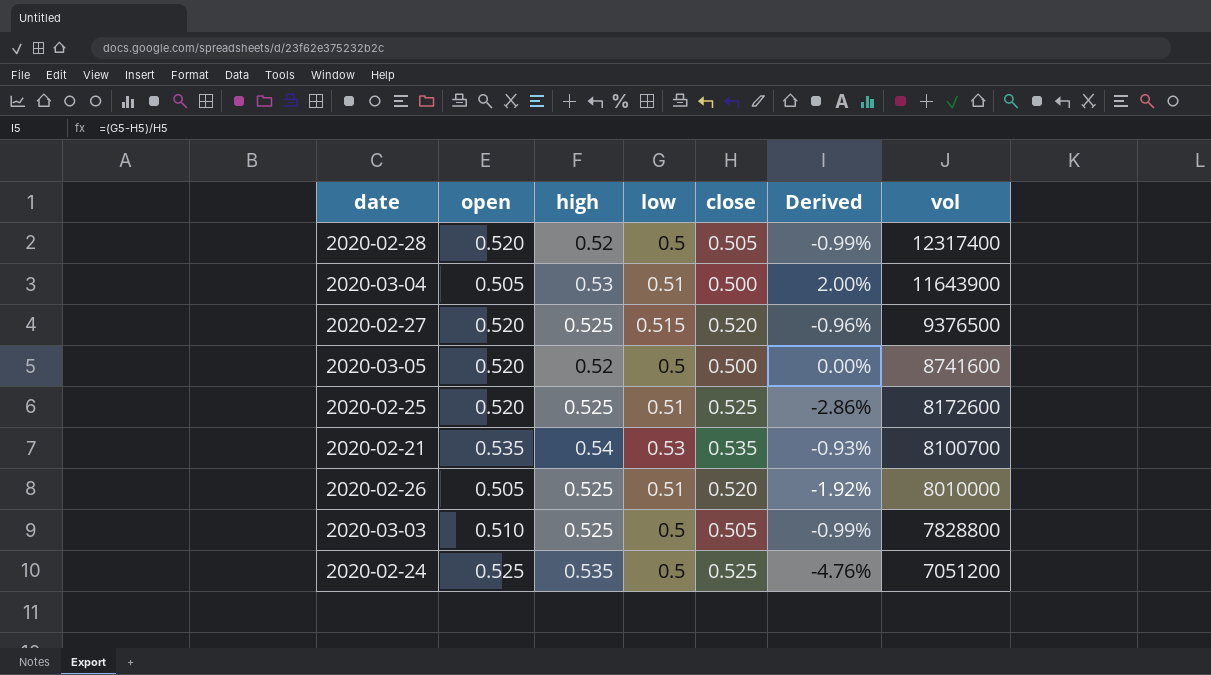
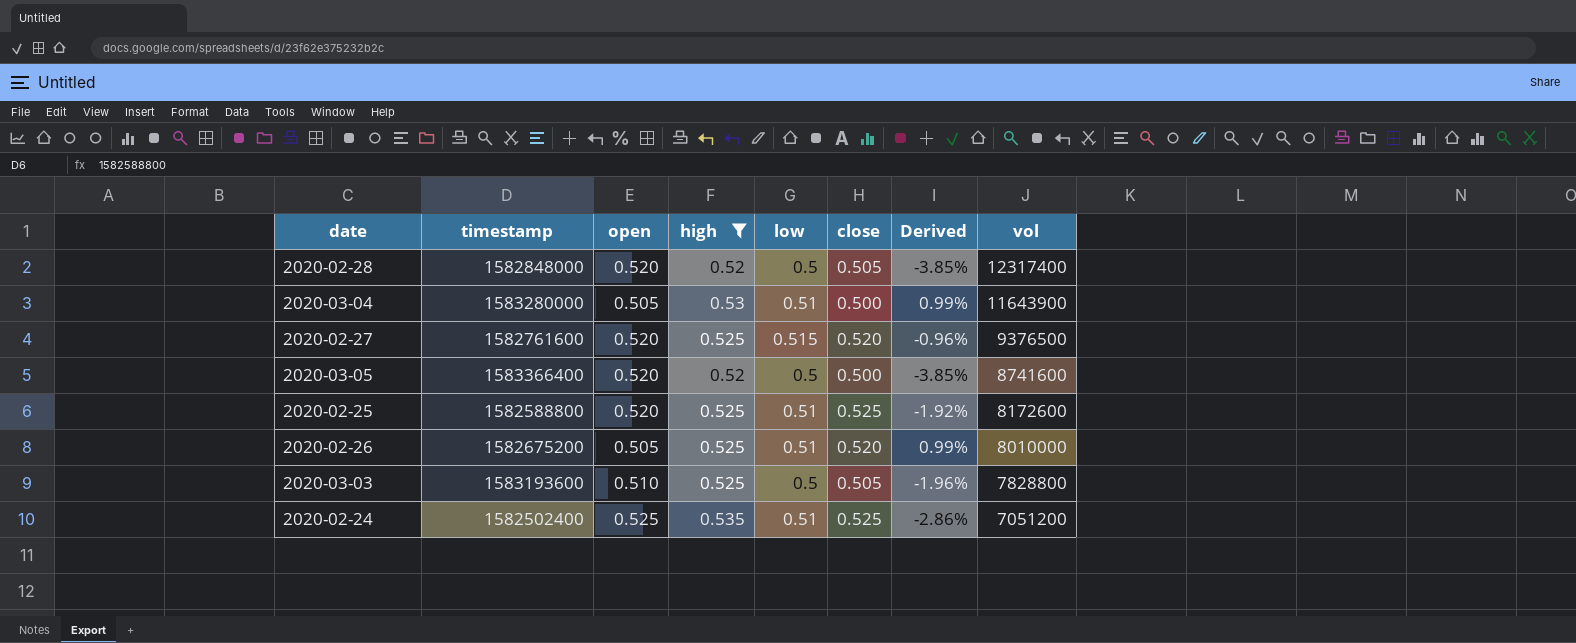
filter: none -> high != 0.54
column timestamp | position: none -> 2
column Derived | formula: ([low] - [close]) / [close] -> ([low] - [open]) / [open]
2020-02-24 | low: 0.5 -> 0.51

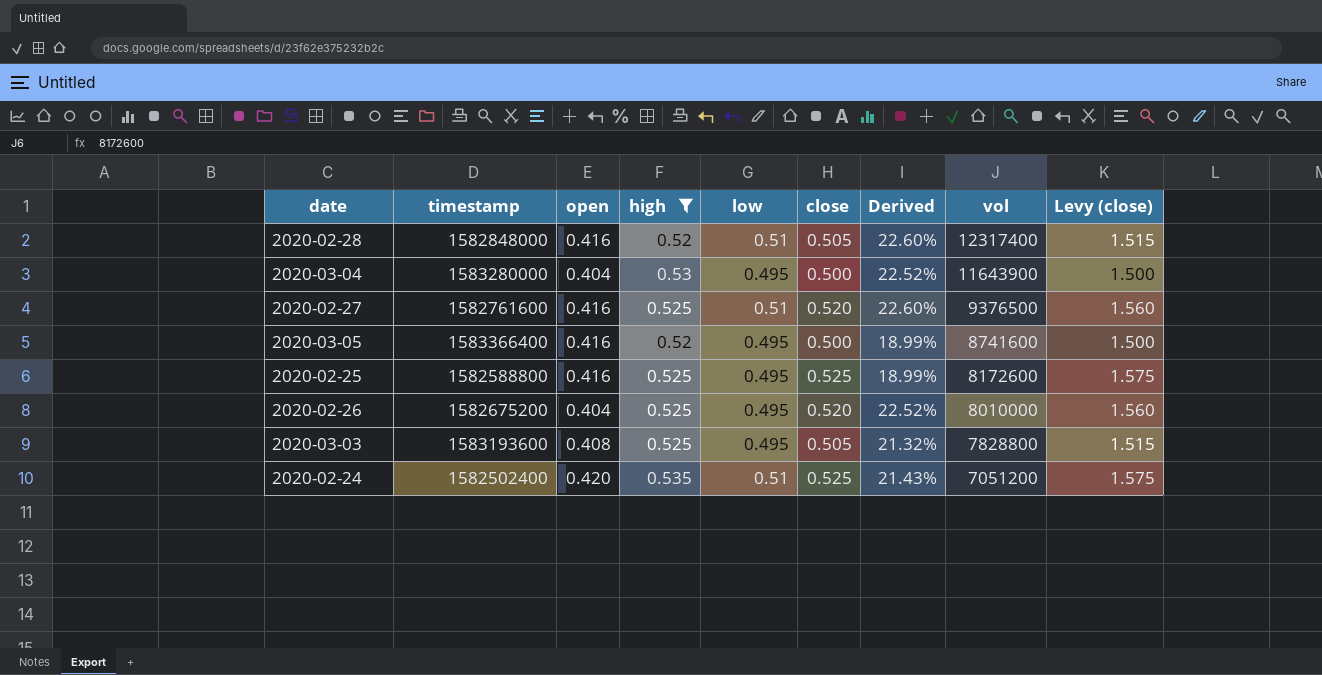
column Levy (close) | formula: none -> [close] * 3
2020-02-28 | open: 0.520 -> 0.416
2020-02-28 | low: 0.5 -> 0.51
2020-02-28 | Derived: -3.85% -> 22.60%
2020-03-04 | open: 0.505 -> 0.404
2020-03-04 | low: 0.51 -> 0.495
2020-03-04 | Derived: 0.99% -> 22.52%
2020-02-27 | open: 0.520 -> 0.416
2020-02-27 | low: 0.515 -> 0.51
2020-02-27 | Derived: -0.96% -> 22.60%
2020-03-05 | open: 0.520 -> 0.416
2020-03-05 | low: 0.5 -> 0.495
2020-03-05 | Derived: -3.85% -> 18.99%
2020-02-25 | open: 0.520 -> 0.416
2020-02-25 | low: 0.51 -> 0.495
2020-02-25 | Derived: -1.92% -> 18.99%
2020-02-26 | open: 0.505 -> 0.404
2020-02-26 | low: 0.51 -> 0.495
2020-02-26 | Derived: 0.99% -> 22.52%
2020-03-03 | open: 0.510 -> 0.408
2020-03-03 | low: 0.5 -> 0.495
2020-03-03 | Derived: -1.96% -> 21.32%
2020-02-24 | open: 0.525 -> 0.420
2020-02-24 | Derived: -2.86% -> 21.43%

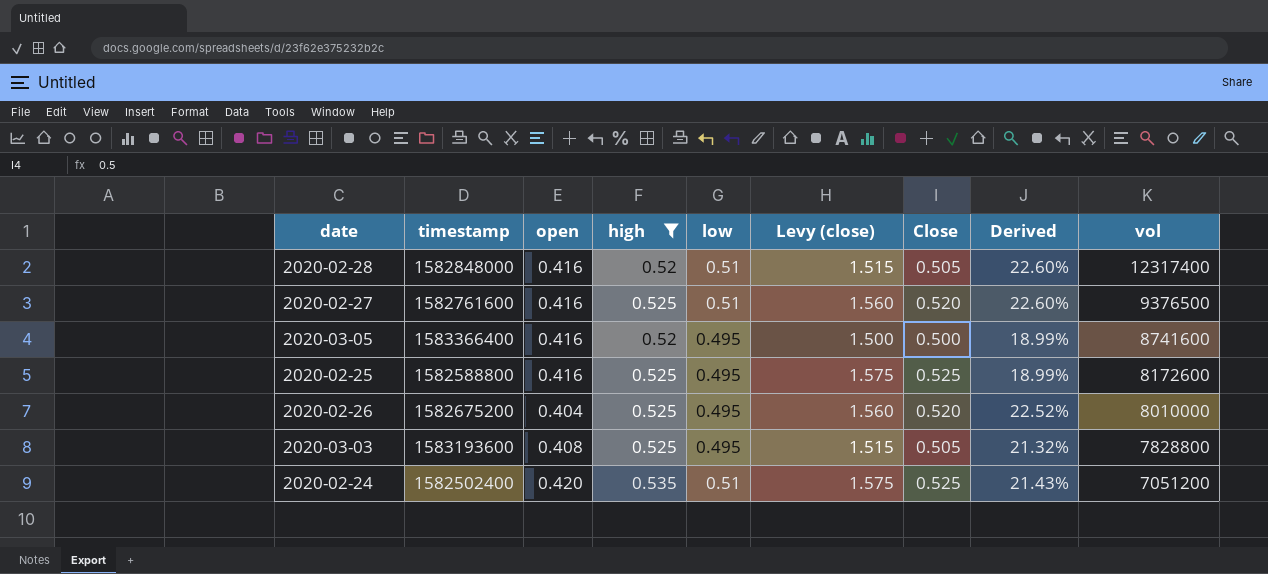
column Levy (close) | position: 9 -> 6
column name: close -> Close
row 2020-03-04: 1583280000 | 0.404 | 0.53 | 0.495 | 0.500 | 22.52% | 11643900 | 1.500 -> none

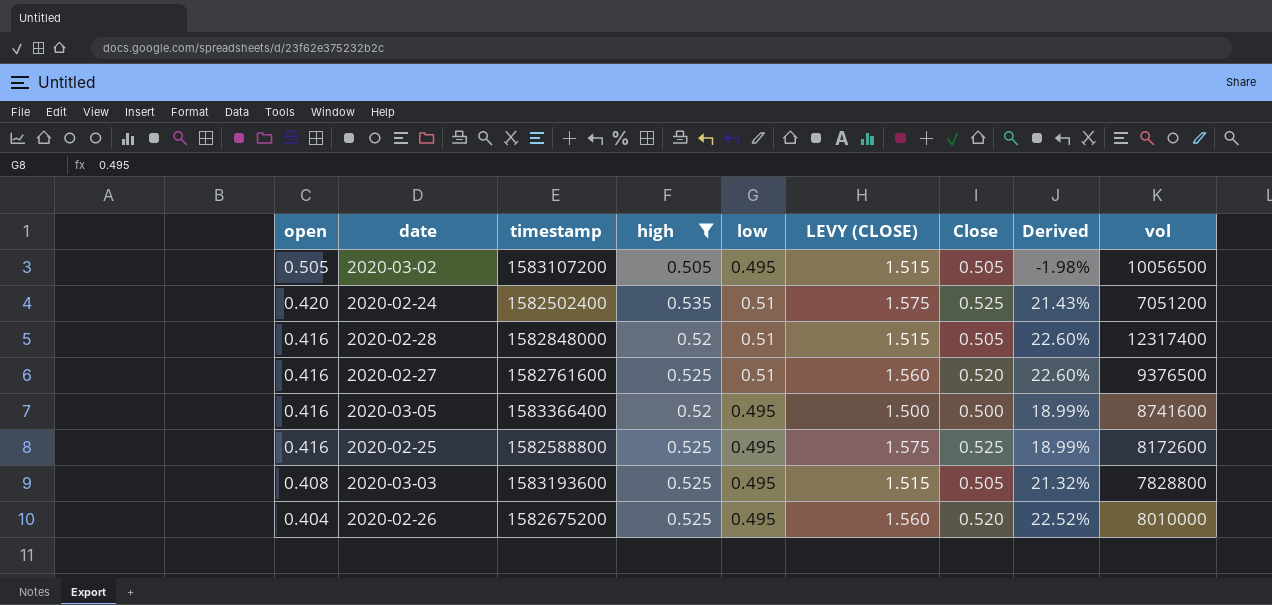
row order: vol descending -> open descending
column open | position: 3 -> 1
column name: Levy (close) -> LEVY (CLOSE)
row 2020-03-02: none -> 0.505 | 1583107200 | 0.505 | 0.495 | 1.515 | 0.505 | -1.98% | 10056500

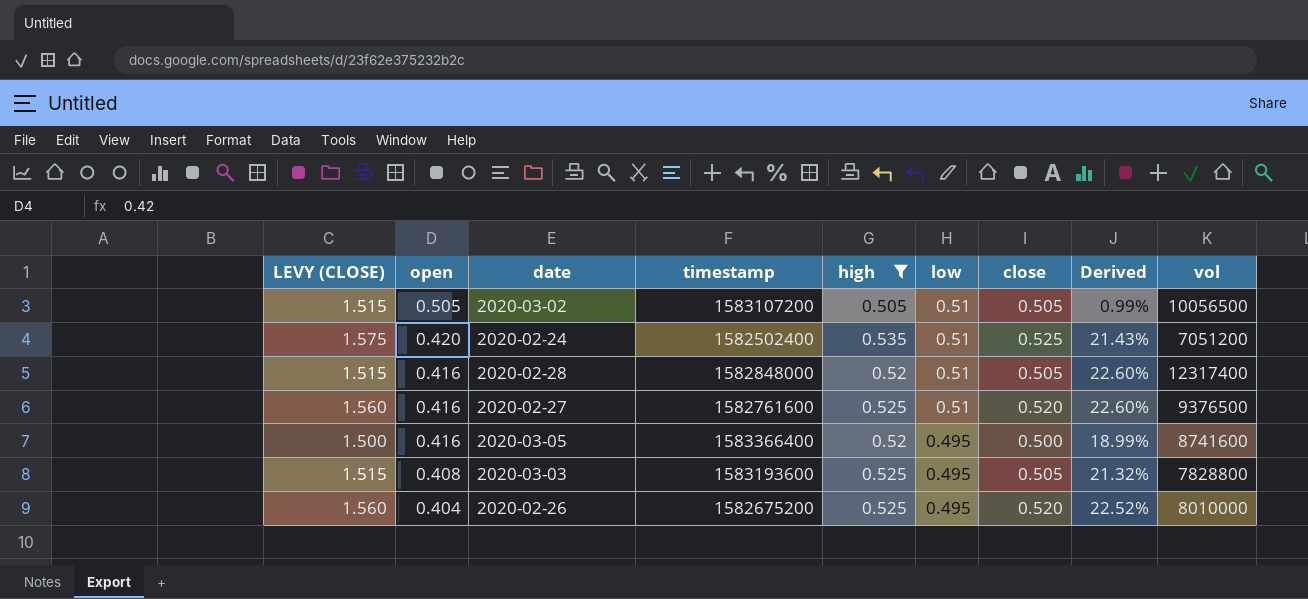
column LEVY (CLOSE) | position: 6 -> 1
column name: Close -> close
row 2020-02-25: 0.416 | 1582588800 | 0.525 | 0.495 | 1.575 | 0.525 | 18.99% | 8172600 -> none
2020-03-02 | low: 0.495 -> 0.51
2020-03-02 | Derived: -1.98% -> 0.99%

